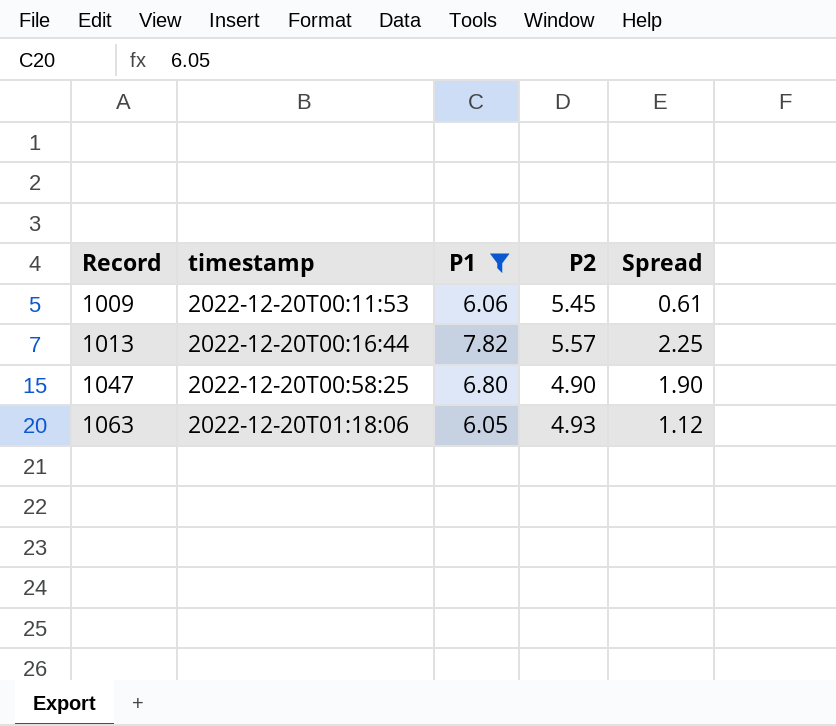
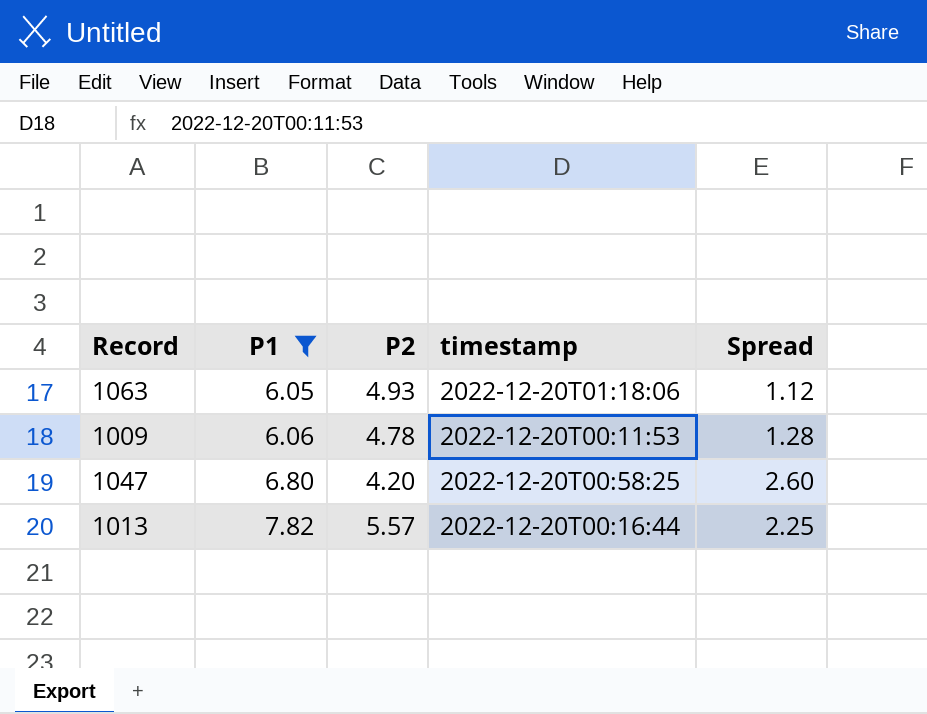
row order: Record ascending -> P1 ascending
column timestamp | position: 2 -> 4
1009 | P2: 5.45 -> 4.78
1009 | Spread: 0.61 -> 1.28
1047 | P2: 4.90 -> 4.20
1047 | Spread: 1.90 -> 2.60

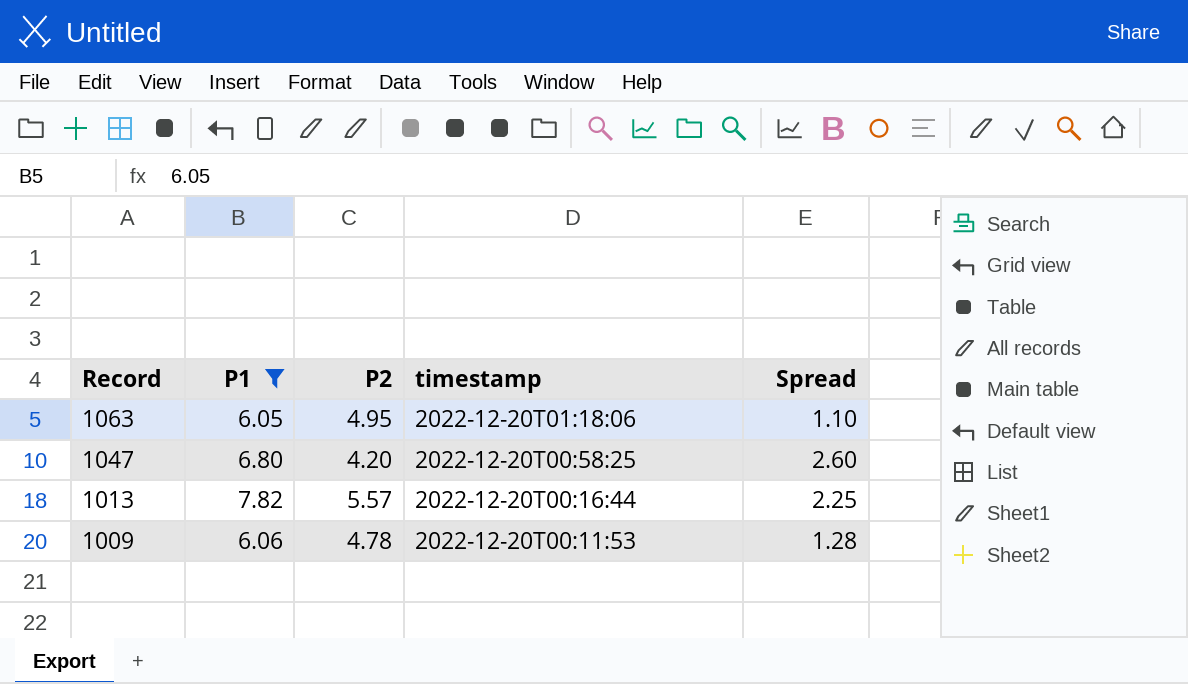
row order: P1 ascending -> Record descending
1063 | P2: 4.93 -> 4.95
1063 | Spread: 1.12 -> 1.10

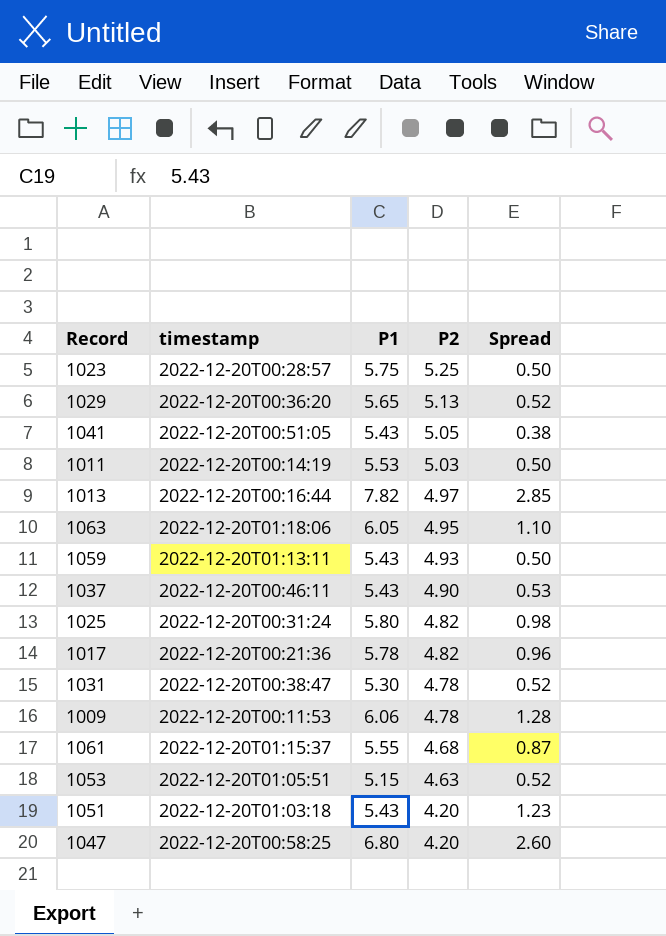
filter: P1 >= 6.05 -> none
row order: Record descending -> P2 descending
column timestamp | position: 4 -> 2
1013 | P2: 5.57 -> 4.97
1013 | Spread: 2.25 -> 2.85

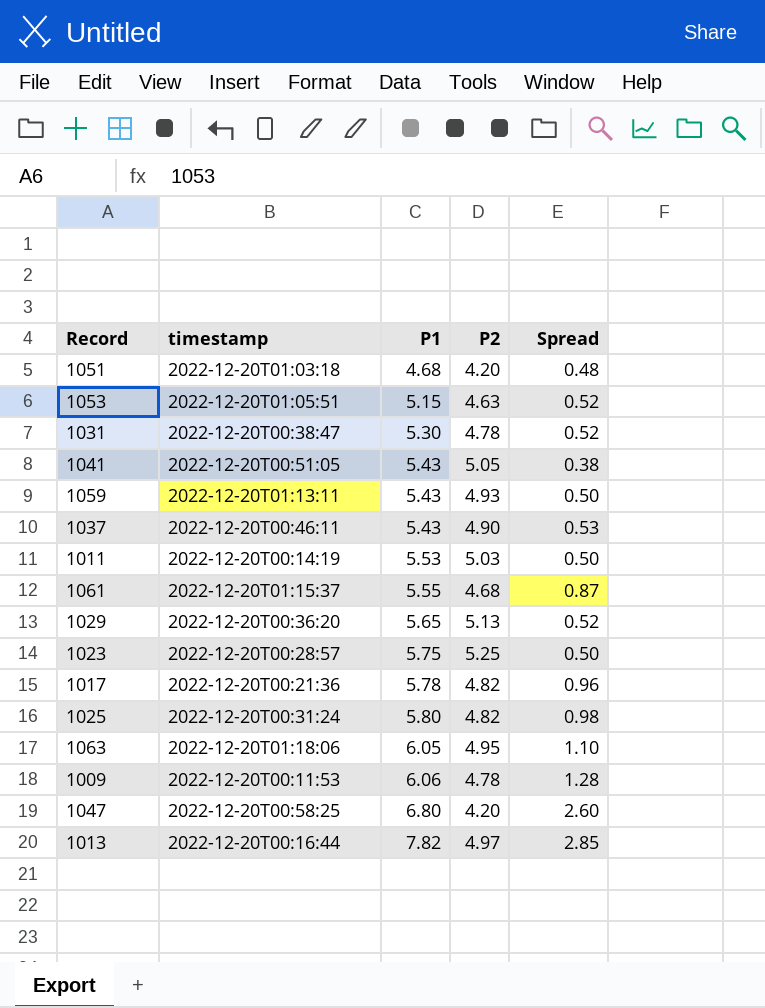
row order: P2 descending -> P1 ascending
1051 | P1: 5.43 -> 4.68
1051 | Spread: 1.23 -> 0.48

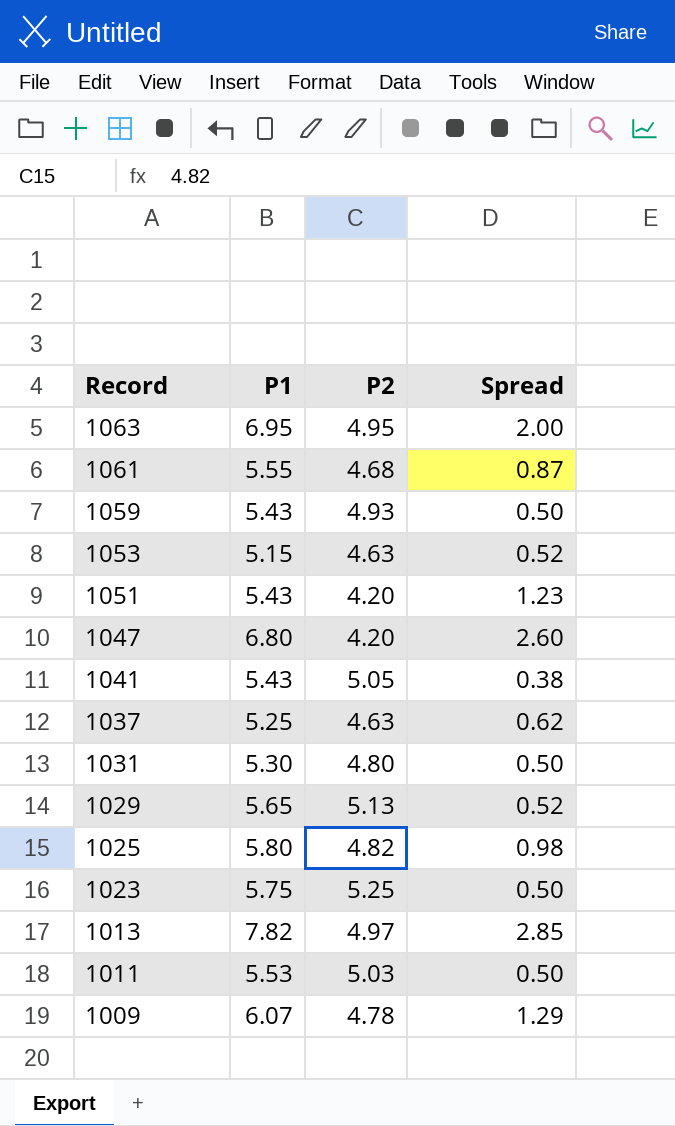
row order: P1 ascending -> Record descending
column timestamp | position: 2 -> none
row 1017: 2022-12-20T00:21:36 | 5.78 | 4.82 | 0.96 -> none
1063 | P1: 6.05 -> 6.95
1063 | Spread: 1.10 -> 2.00
1051 | P1: 4.68 -> 5.43
1051 | Spread: 0.48 -> 1.23
1037 | P1: 5.43 -> 5.25
1037 | P2: 4.90 -> 4.63
1037 | Spread: 0.53 -> 0.62
1031 | P2: 4.78 -> 4.80
1031 | Spread: 0.52 -> 0.50
1009 | P1: 6.06 -> 6.07
1009 | Spread: 1.28 -> 1.29

